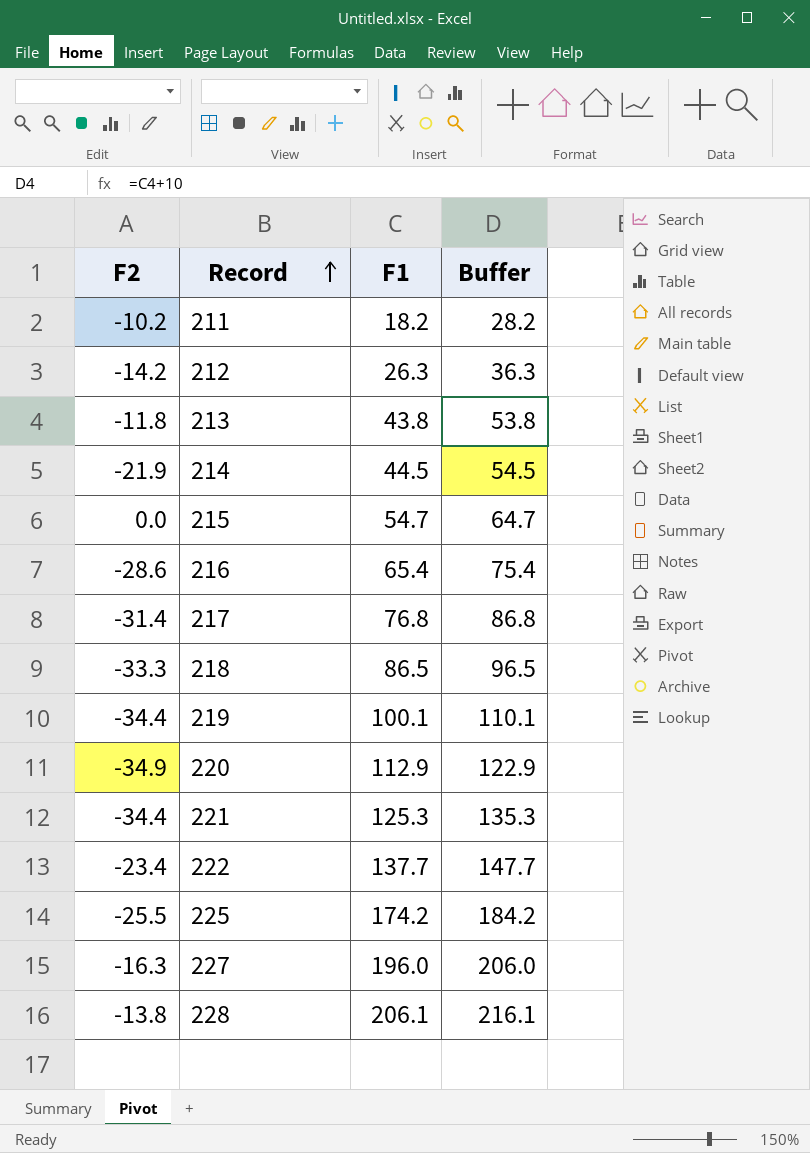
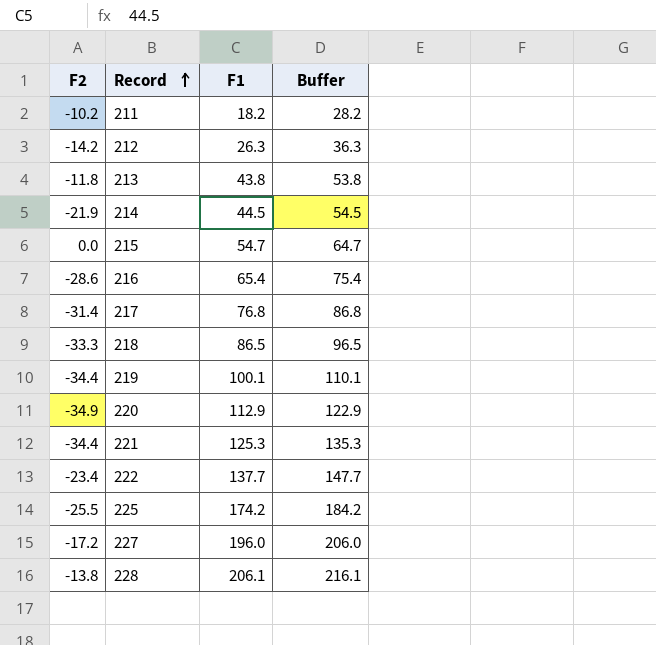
227 | F2: -16.3 -> -17.2

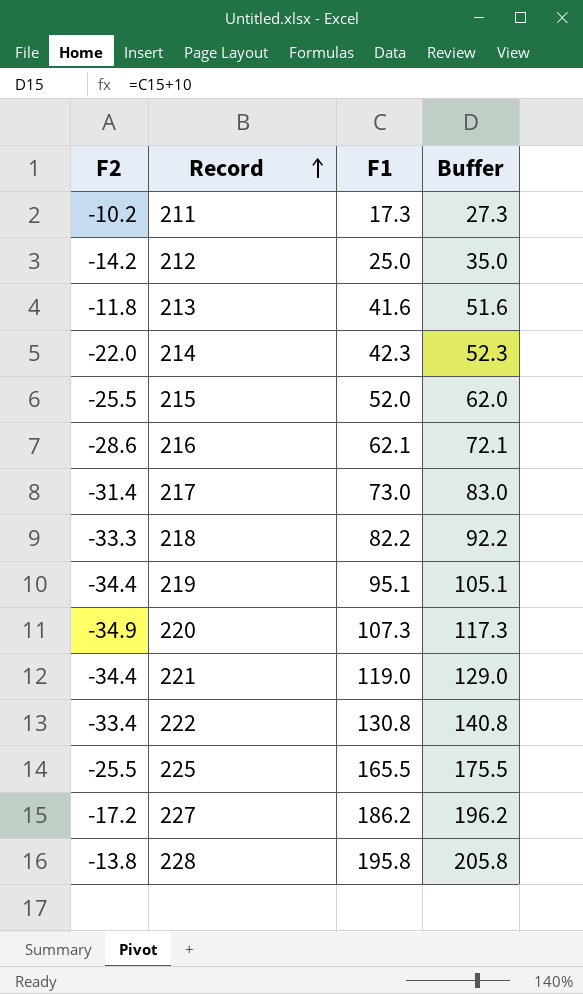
211 | F1: 18.2 -> 17.3
211 | Buffer: 28.2 -> 27.3
212 | F1: 26.3 -> 25.0
212 | Buffer: 36.3 -> 35.0
213 | F1: 43.8 -> 41.6
213 | Buffer: 53.8 -> 51.6
214 | F2: -21.9 -> -22.0
214 | F1: 44.5 -> 42.3
214 | Buffer: 54.5 -> 52.3
215 | F2: 0.0 -> -25.5
215 | F1: 54.7 -> 52.0
215 | Buffer: 64.7 -> 62.0
216 | F1: 65.4 -> 62.1
216 | Buffer: 75.4 -> 72.1
217 | F1: 76.8 -> 73.0
217 | Buffer: 86.8 -> 83.0
218 | F1: 86.5 -> 82.2
218 | Buffer: 96.5 -> 92.2
219 | F1: 100.1 -> 95.1
219 | Buffer: 110.1 -> 105.1
220 | F1: 112.9 -> 107.3
220 | Buffer: 122.9 -> 117.3
221 | F1: 125.3 -> 119.0
221 | Buffer: 135.3 -> 129.0
222 | F2: -23.4 -> -33.4
222 | F1: 137.7 -> 130.8
222 | Buffer: 147.7 -> 140.8
225 | F1: 174.2 -> 165.5
225 | Buffer: 184.2 -> 175.5
227 | F1: 196.0 -> 186.2
227 | Buffer: 206.0 -> 196.2
228 | F1: 206.1 -> 195.8
228 | Buffer: 216.1 -> 205.8

